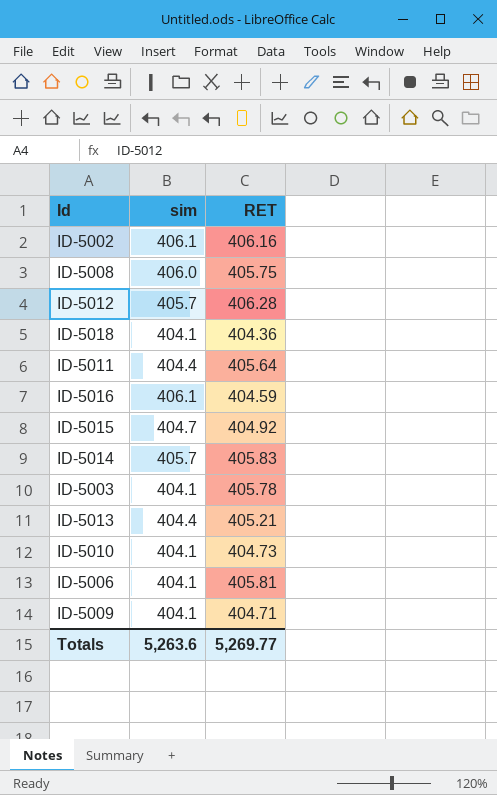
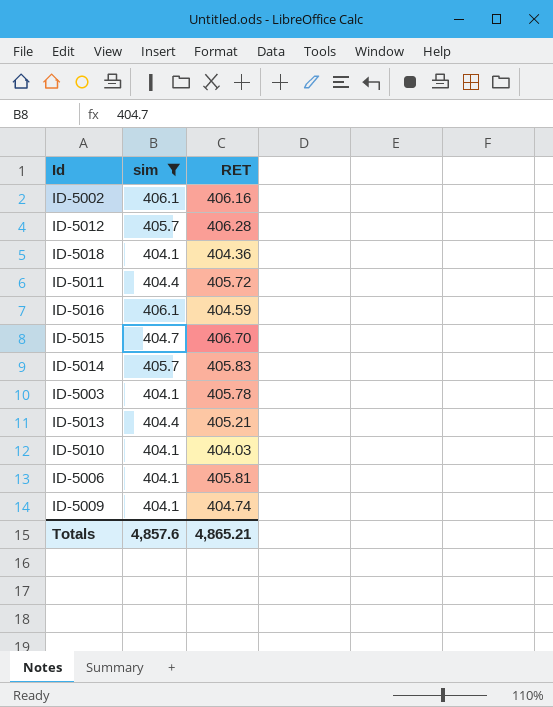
filter: none -> sim != 406.0
ID-5011 | RET: 405.64 -> 405.72
ID-5015 | RET: 404.92 -> 406.70
ID-5010 | RET: 404.73 -> 404.03
ID-5009 | RET: 404.71 -> 404.74
Totals | sim: 5,263.6 -> 4,857.6
Totals | RET: 5,269.77 -> 4,865.21

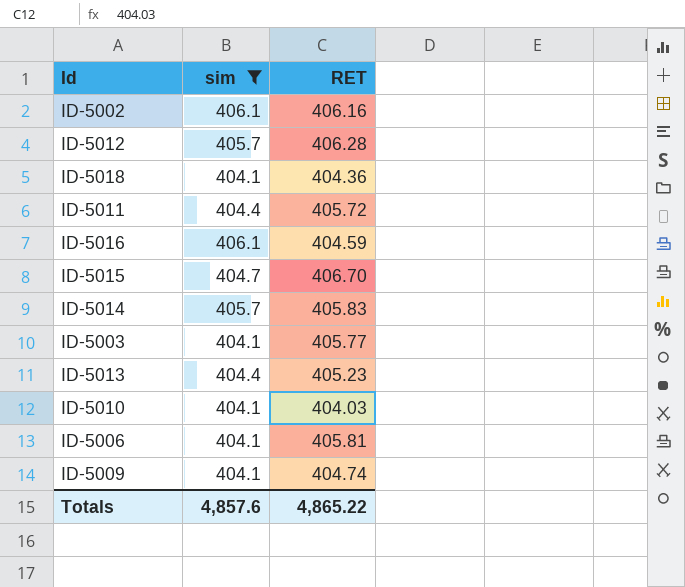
ID-5003 | RET: 405.78 -> 405.77
ID-5013 | RET: 405.21 -> 405.23
Totals | RET: 4,865.21 -> 4,865.22

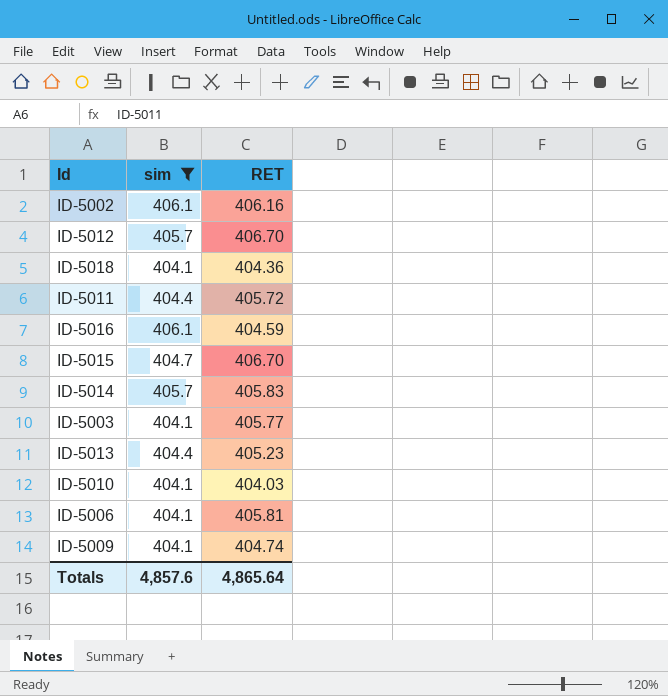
ID-5012 | RET: 406.28 -> 406.70
Totals | RET: 4,865.22 -> 4,865.64

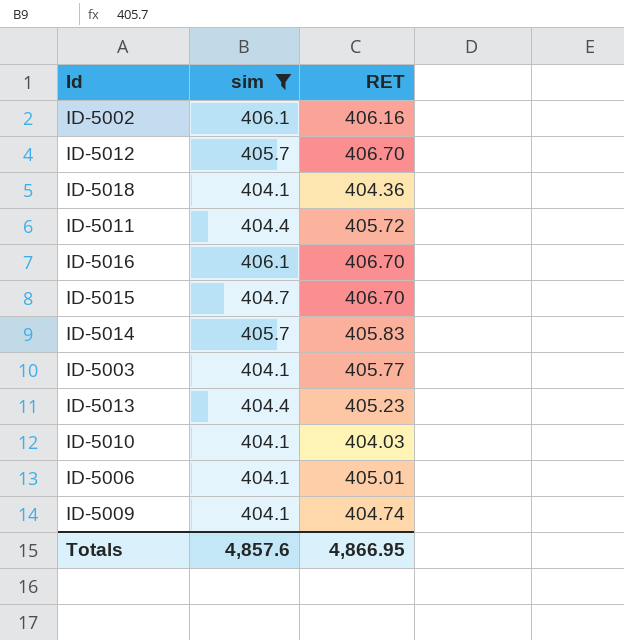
ID-5016 | RET: 404.59 -> 406.70
ID-5006 | RET: 405.81 -> 405.01
Totals | RET: 4,865.64 -> 4,866.95

